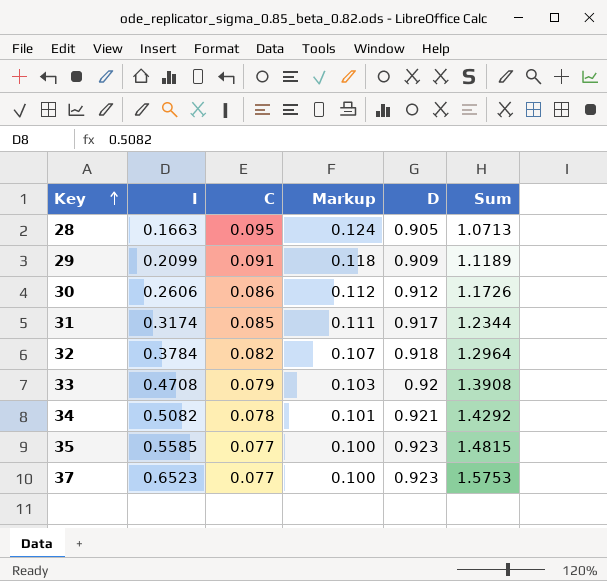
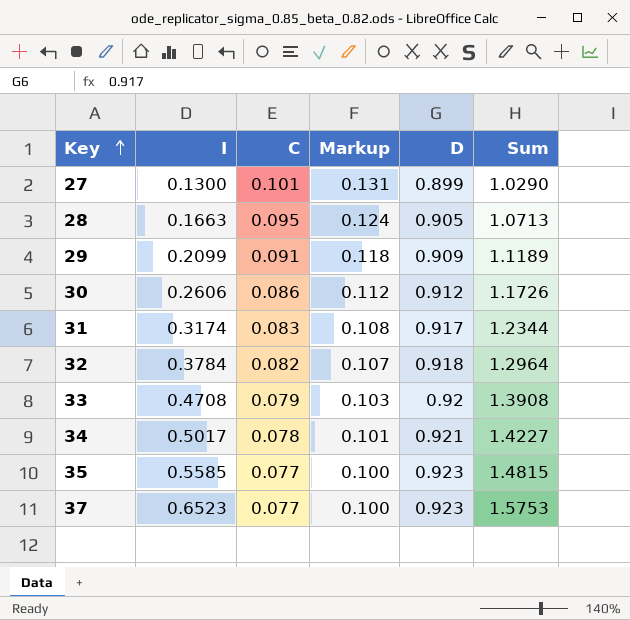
row 27: none -> 0.1300 | 0.101 | 0.131 | 0.899 | 1.0290
31 | C: 0.085 -> 0.083
31 | Markup: 0.111 -> 0.108
34 | I: 0.5082 -> 0.5017
34 | Sum: 1.4292 -> 1.4227

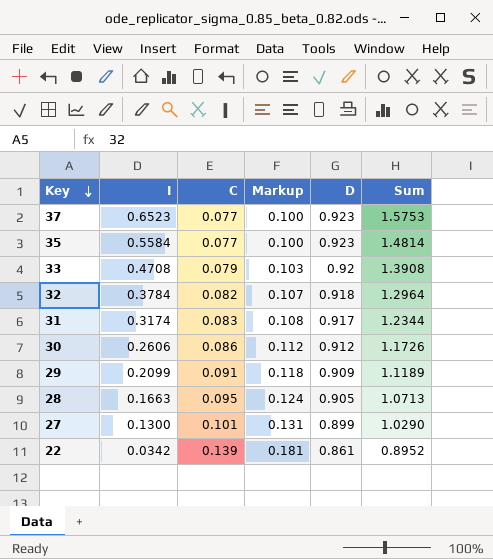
row order: Key ascending -> Key descending
row 34: 0.5017 | 0.078 | 0.101 | 0.921 | 1.4227 -> none
35 | I: 0.5585 -> 0.5584
35 | Sum: 1.4815 -> 1.4814
row 22: none -> 0.0342 | 0.139 | 0.181 | 0.861 | 0.8952

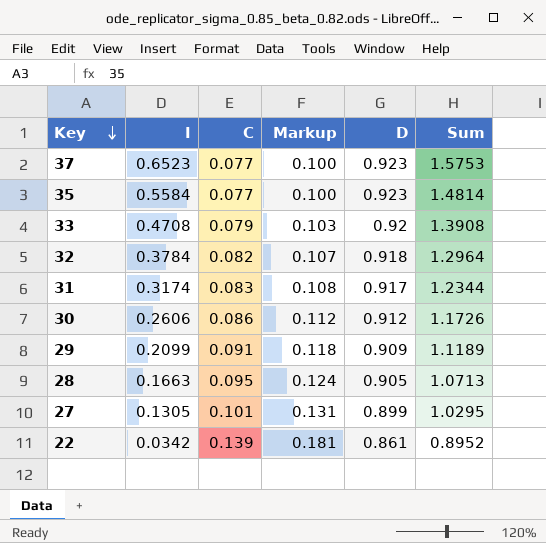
27 | I: 0.1300 -> 0.1305
27 | Sum: 1.0290 -> 1.0295

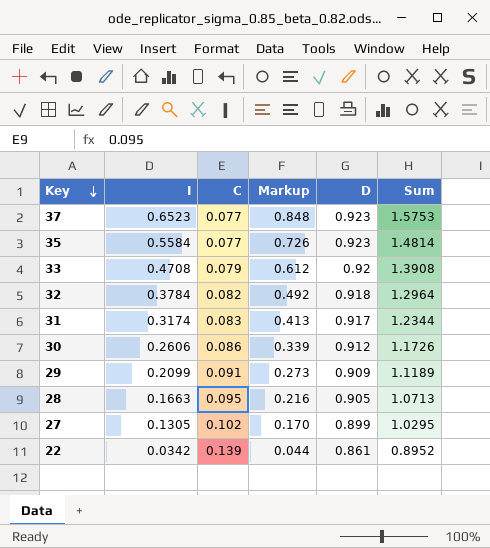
column Markup | formula: [C] * 1.3 -> [I] * 1.3
27 | C: 0.101 -> 0.102

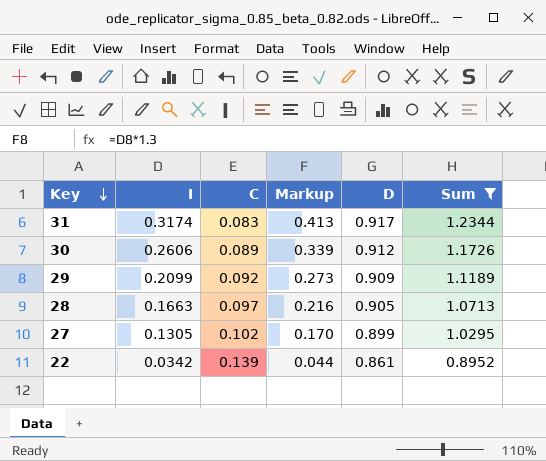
filter: none -> Sum <= 1.2344
30 | C: 0.086 -> 0.089
29 | C: 0.091 -> 0.092
28 | C: 0.095 -> 0.097

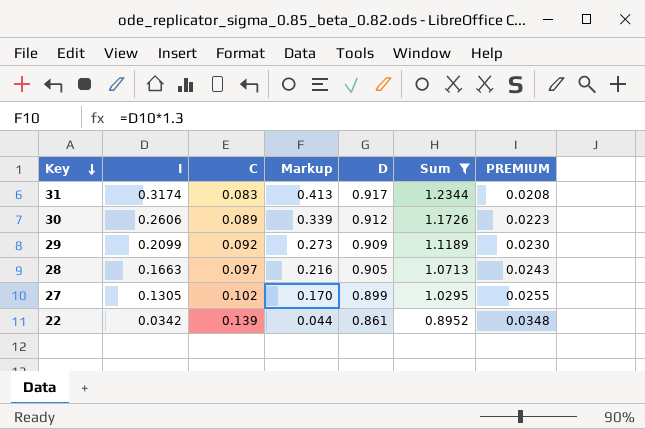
column PREMIUM | formula: none -> [C] * 0.25

